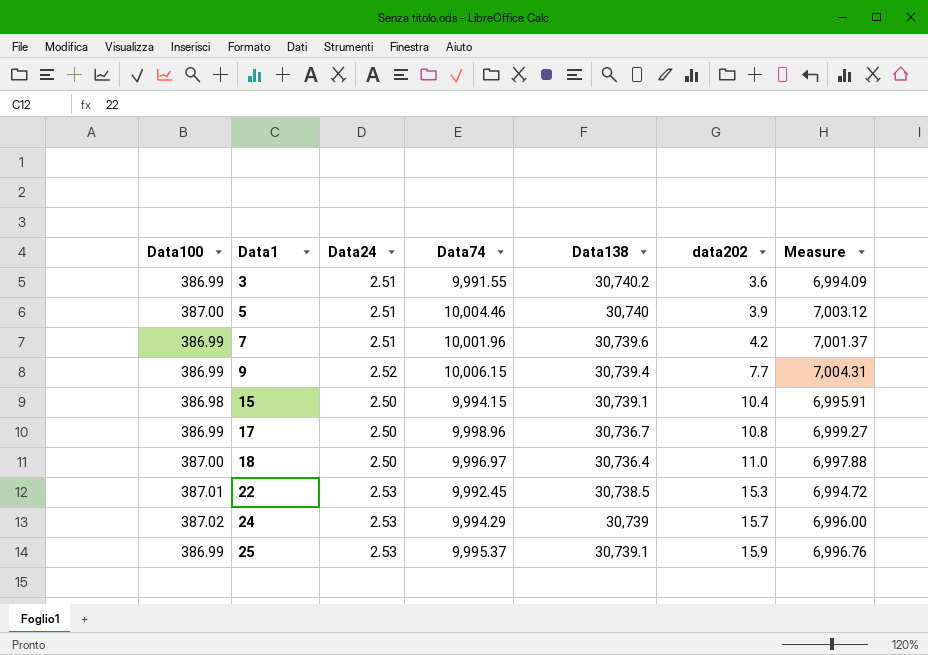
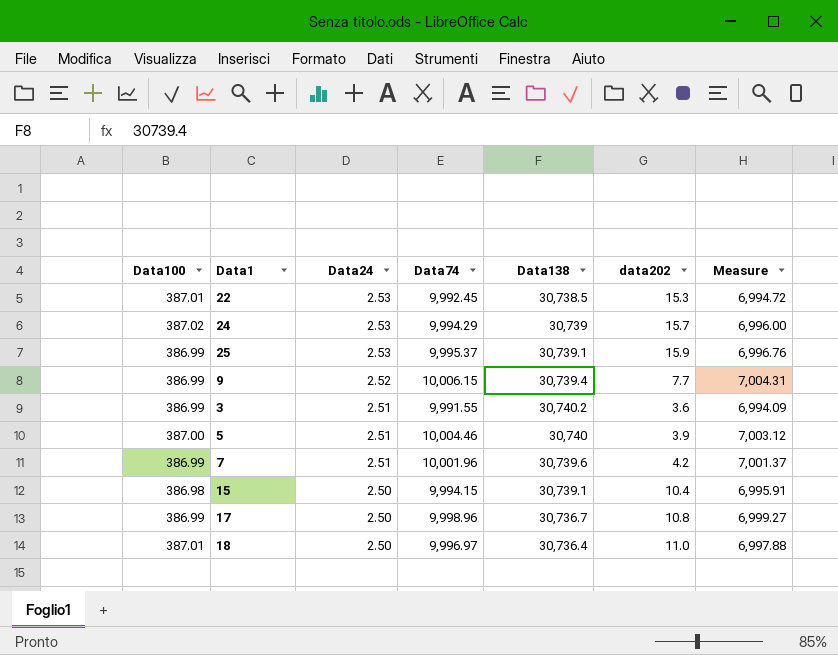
row order: Data1 ascending -> Data24 descending
18 | Data100: 387.00 -> 387.01

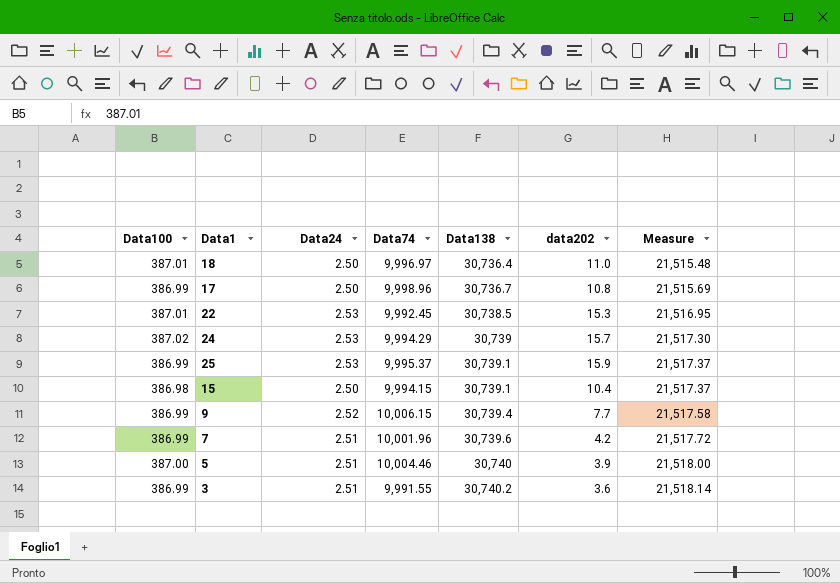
row order: Data24 descending -> Data138 ascending
column Measure | formula: [Data74] * 0.7 -> [Data138] * 0.7

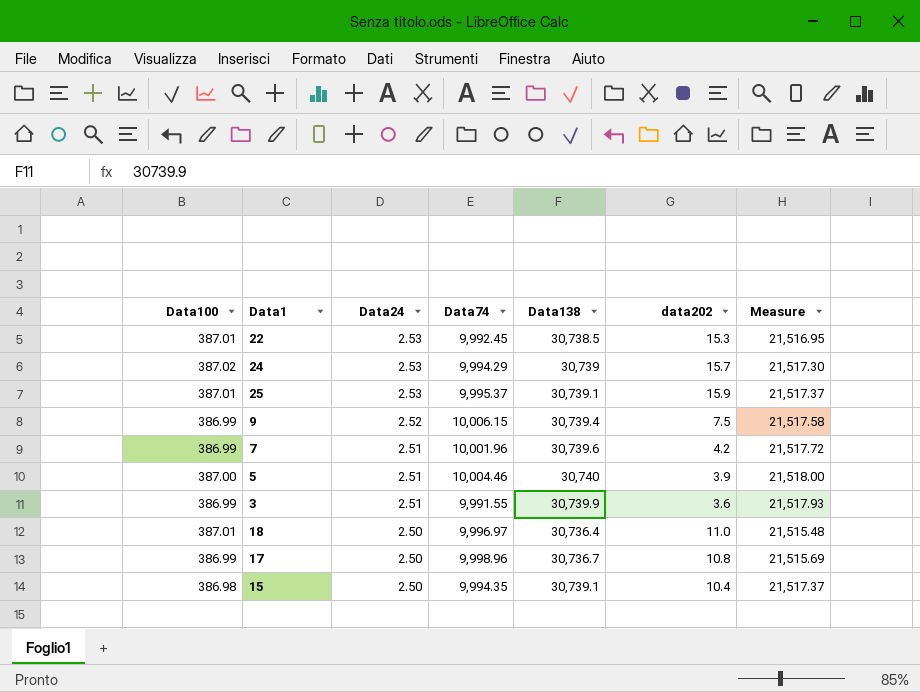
row order: Data138 ascending -> Data24 descending
25 | Data100: 386.99 -> 387.01
9 | data202: 7.7 -> 7.5
3 | Data138: 30,740.2 -> 30,739.9
3 | Measure: 21,518.14 -> 21,517.93
15 | Data74: 9,994.15 -> 9,994.35

